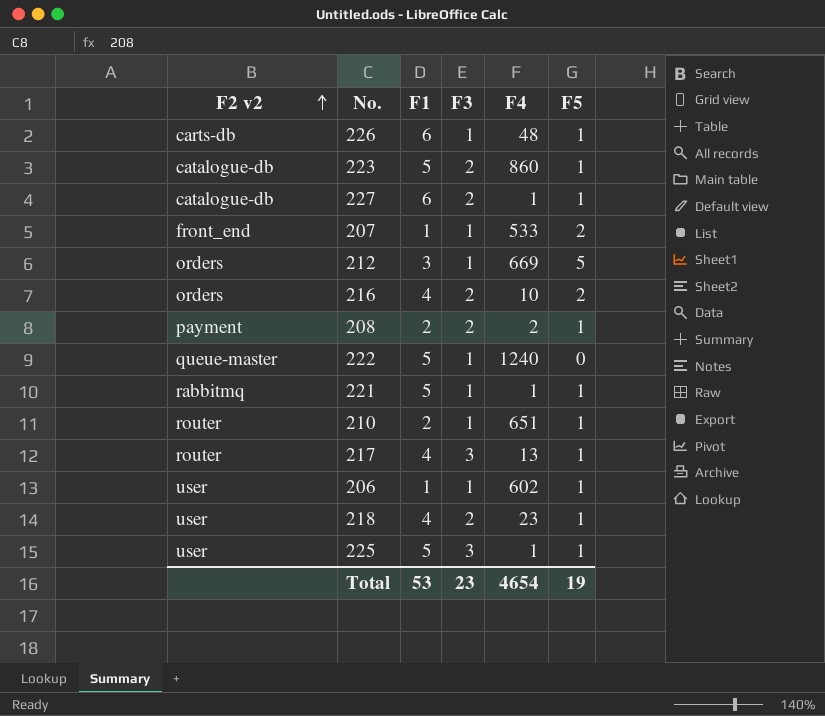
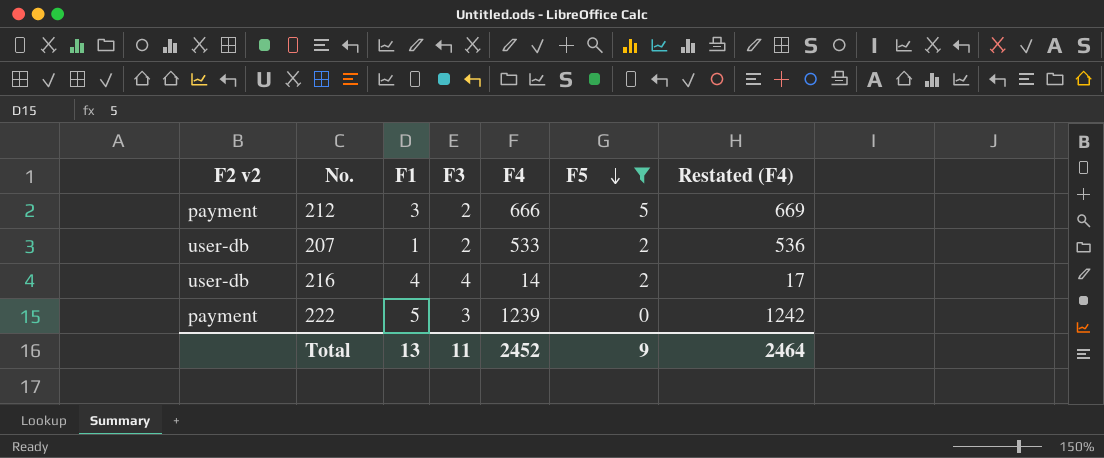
filter: none -> F5 != 1
row order: F2 v2 ascending -> F5 descending
column Restated (F4) | formula: none -> [F4] + 3
212 | F2 v2: orders -> payment
212 | F3: 1 -> 2
212 | F4: 669 -> 666
207 | F2 v2: front_end -> user-db
207 | F3: 1 -> 2
216 | F2 v2: orders -> user-db
216 | F3: 2 -> 4
216 | F4: 10 -> 14
222 | F2 v2: queue-master -> payment
222 | F3: 1 -> 3
222 | F4: 1240 -> 1239
Total | F1: 53 -> 13
Total | F3: 23 -> 11
Total | F4: 4654 -> 2452
Total | F5: 19 -> 9

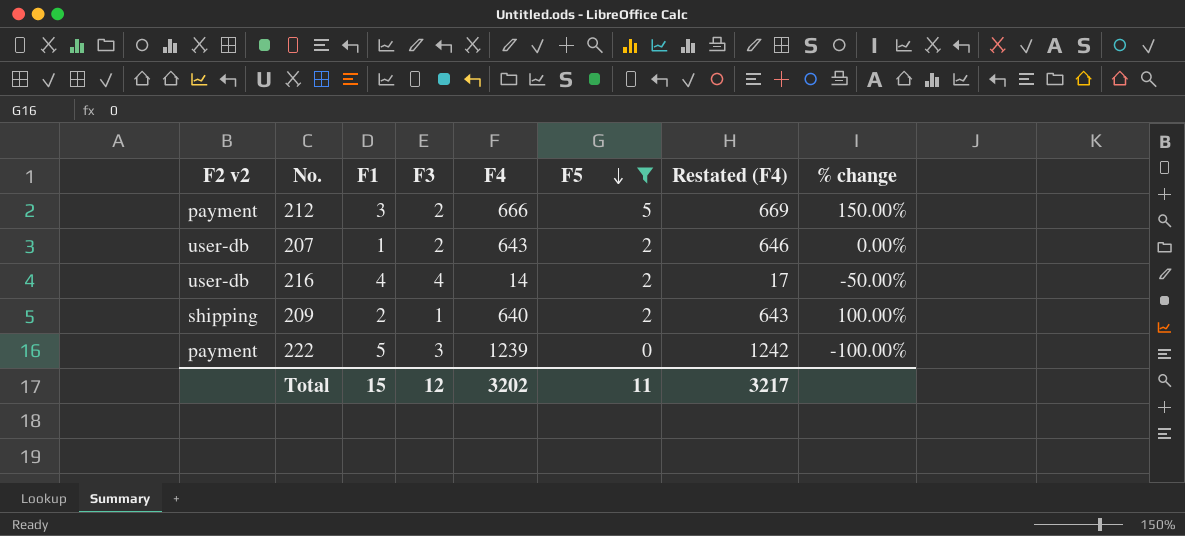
column % change | formula: none -> ([F5] - [F3]) / [F3]
207 | F4: 533 -> 643
207 | Restated (F4): 536 -> 646
row 209: none -> shipping | 2 | 1 | 640 | 2 | 643 | 100.00%
Total | F1: 13 -> 15
Total | F3: 11 -> 12
Total | F4: 2452 -> 3202
Total | F5: 9 -> 11
Total | Restated (F4): 2464 -> 3217

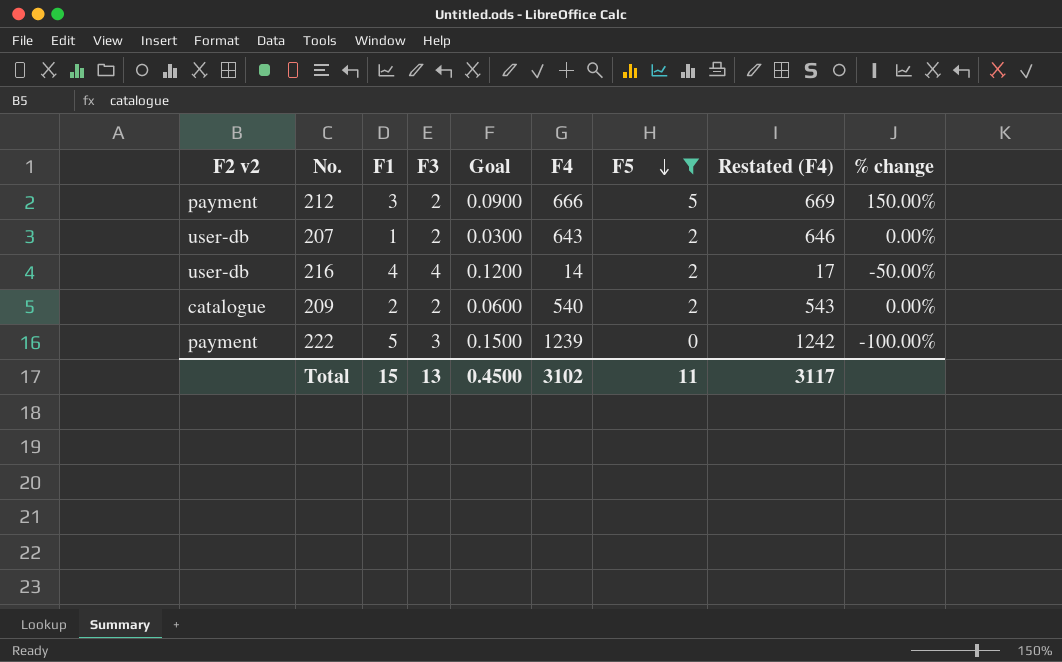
column Goal | formula: none -> [F1] * 0.03
209 | F2 v2: shipping -> catalogue
209 | F3: 1 -> 2
209 | F4: 640 -> 540
209 | Restated (F4): 643 -> 543
209 | % change: 100.00% -> 0.00%
Total | F3: 12 -> 13
Total | F4: 3202 -> 3102
Total | Restated (F4): 3217 -> 3117

